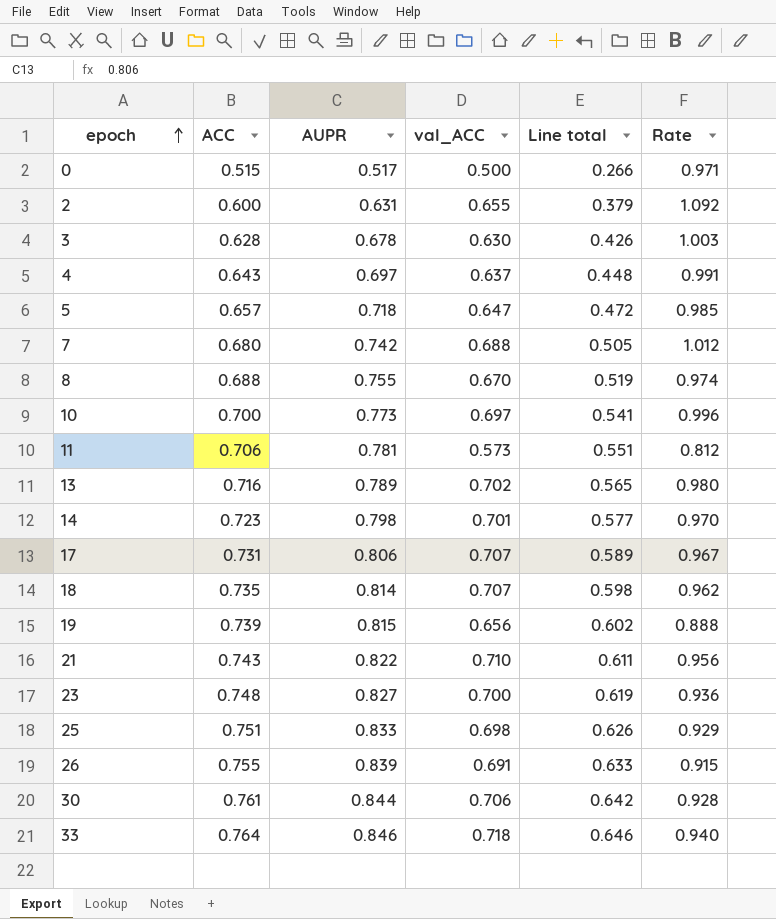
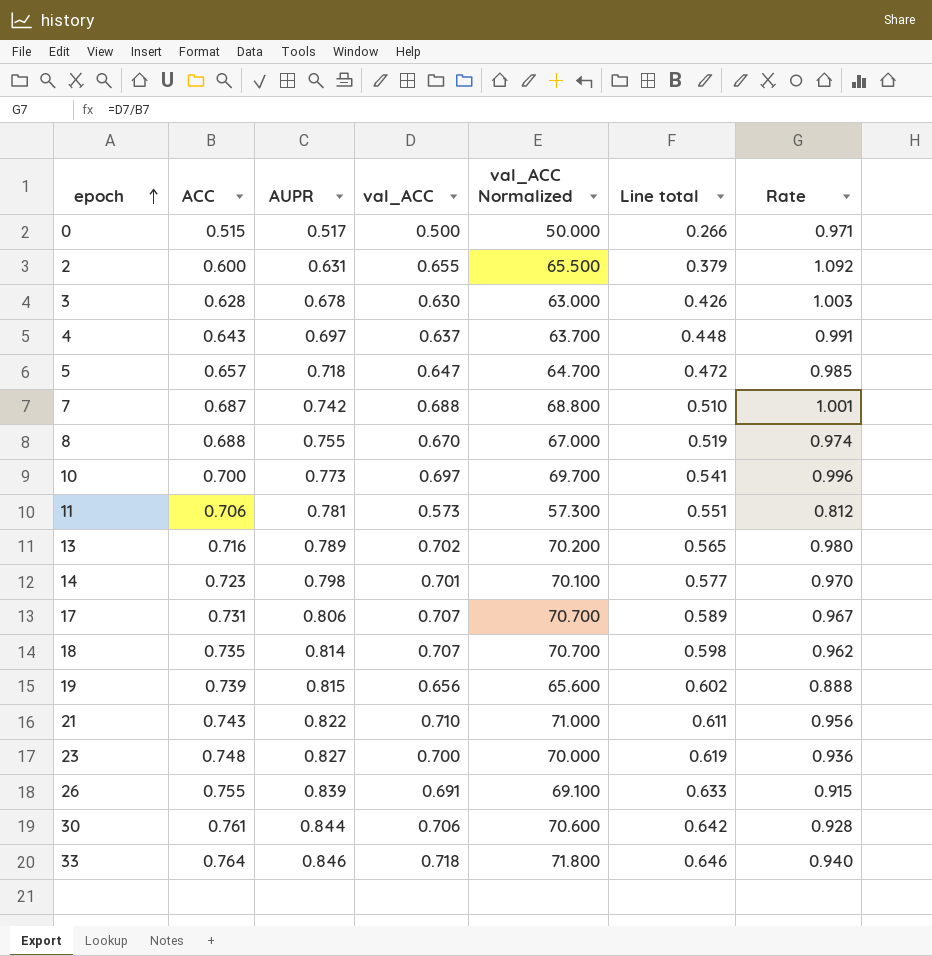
column val_ACC Normalized | formula: none -> [val_ACC] * 100
row 25: 0.751 | 0.833 | 0.698 | 0.626 | 0.929 -> none
7 | ACC: 0.680 -> 0.687
7 | Line total: 0.505 -> 0.510
7 | Rate: 1.012 -> 1.001

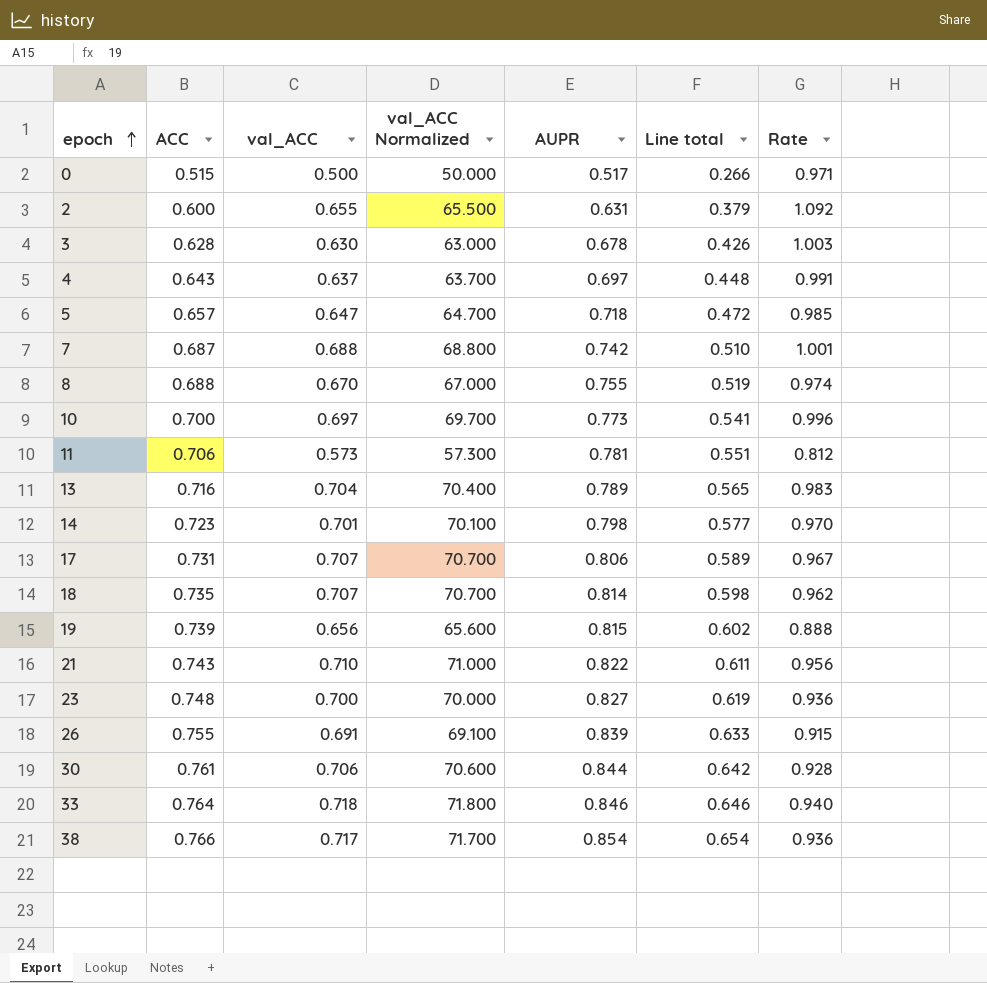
column AUPR | position: 3 -> 5
13 | val_ACC: 0.702 -> 0.704
13 | val_ACC Normalized: 70.200 -> 70.400
13 | Rate: 0.980 -> 0.983
row 38: none -> 0.766 | 0.717 | 71.700 | 0.854 | 0.654 | 0.936

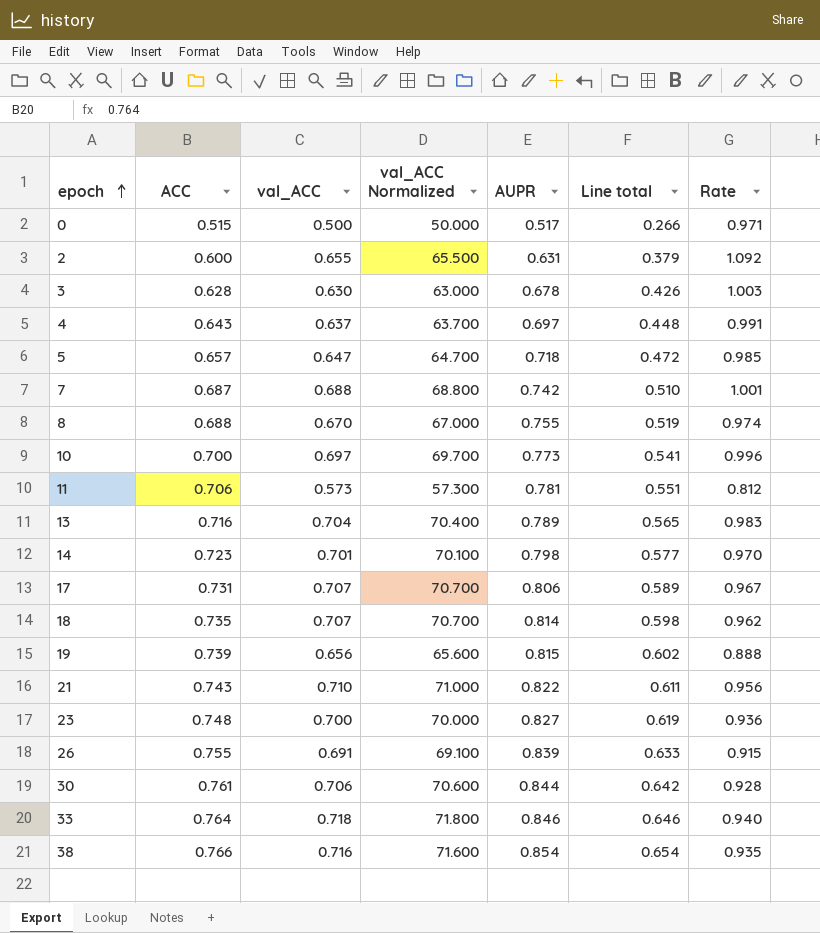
38 | val_ACC: 0.717 -> 0.716
38 | val_ACC Normalized: 71.700 -> 71.600
38 | Rate: 0.936 -> 0.935

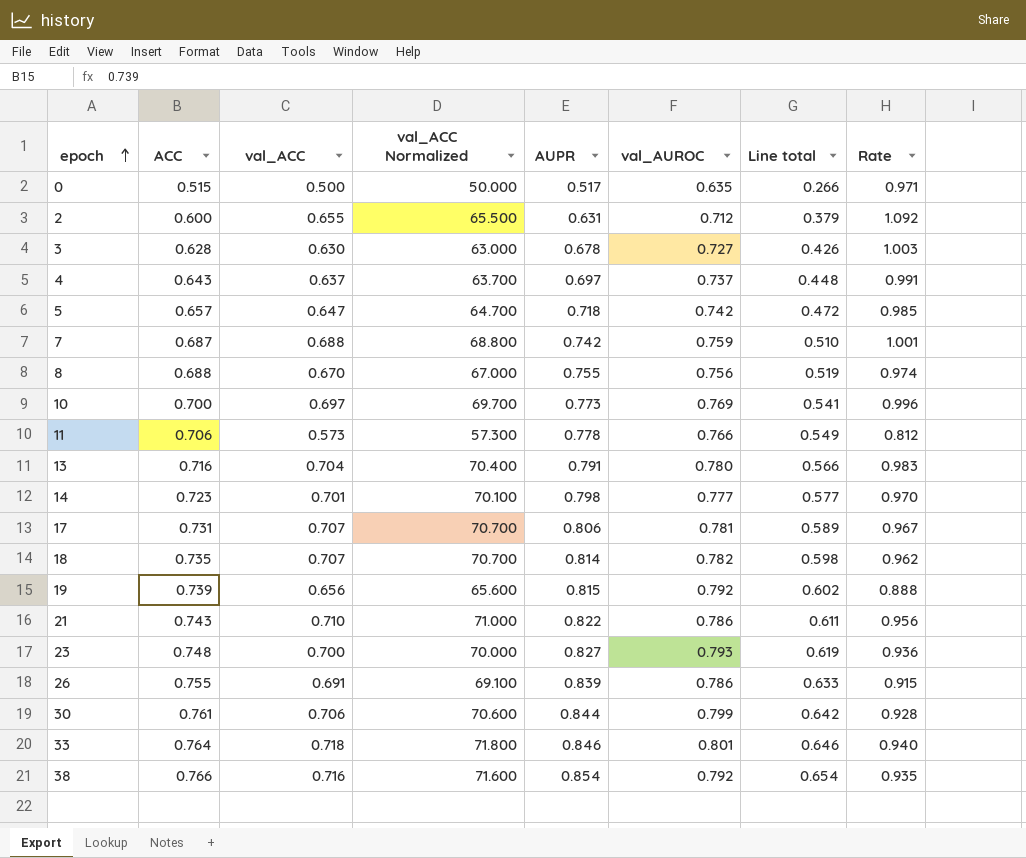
column val_AUROC | position: none -> 6
11 | AUPR: 0.781 -> 0.778
11 | Line total: 0.551 -> 0.549
13 | AUPR: 0.789 -> 0.791
13 | Line total: 0.565 -> 0.566

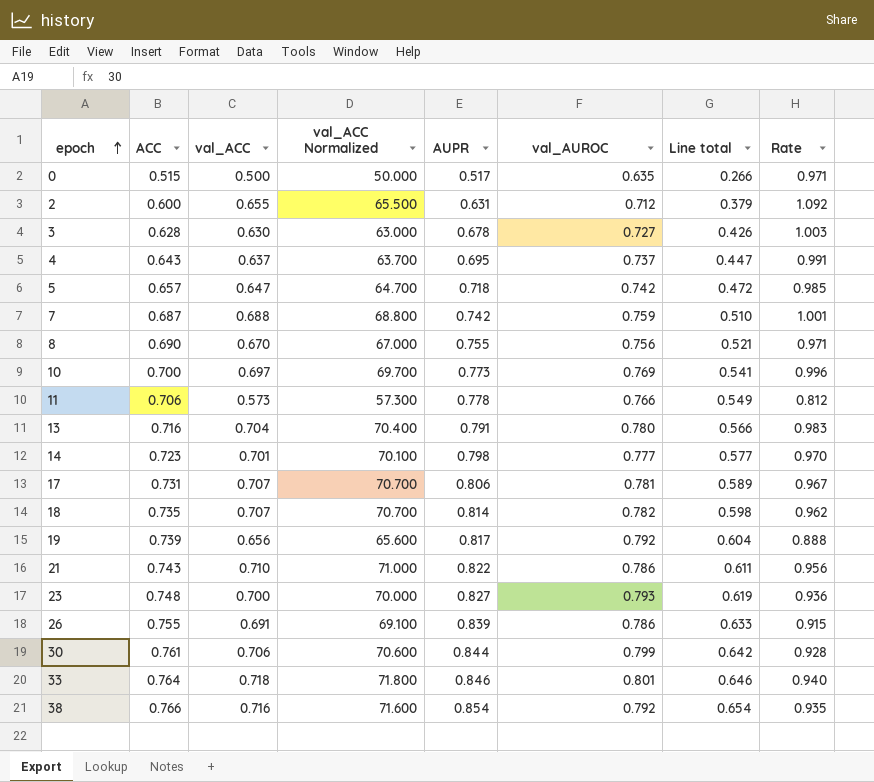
4 | AUPR: 0.697 -> 0.695
4 | Line total: 0.448 -> 0.447
8 | ACC: 0.688 -> 0.690
8 | Line total: 0.519 -> 0.521
8 | Rate: 0.974 -> 0.971
19 | AUPR: 0.815 -> 0.817
19 | Line total: 0.602 -> 0.604

